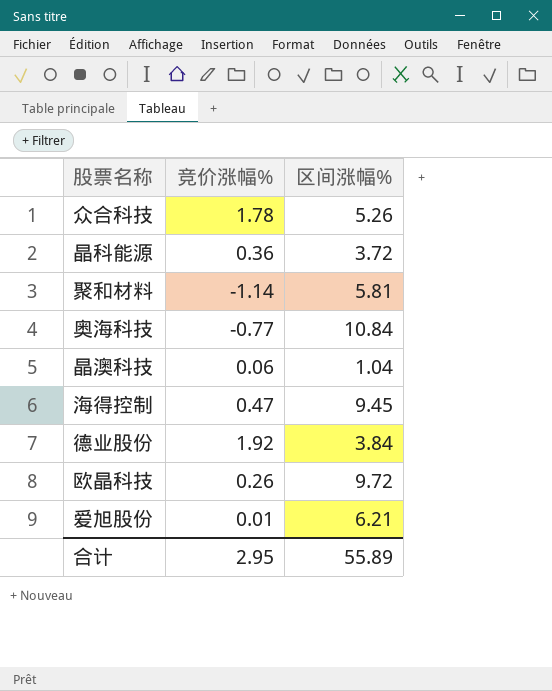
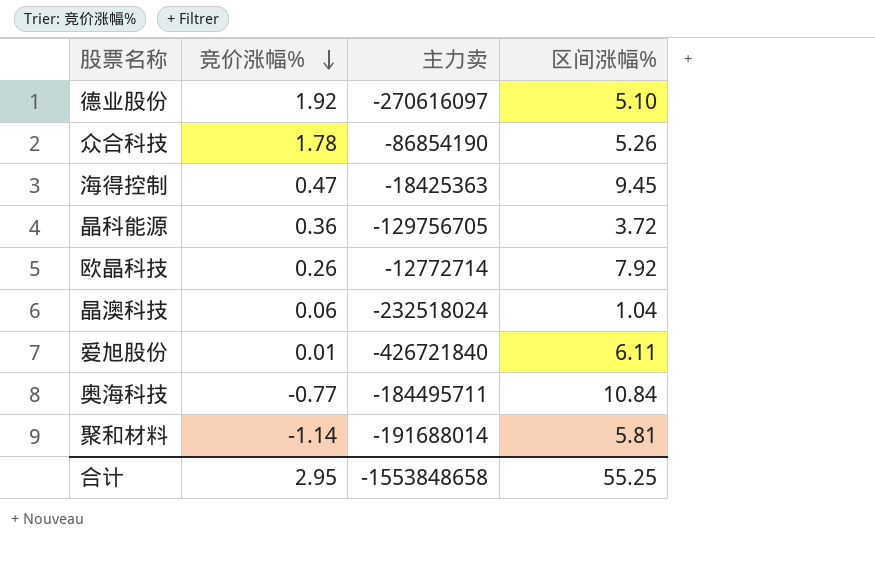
row order: none -> 竞价涨幅% descending
column 主力卖 | position: none -> 3
德业股份 | 区间涨幅%: 3.84 -> 5.10
欧晶科技 | 区间涨幅%: 9.72 -> 7.92
爱旭股份 | 区间涨幅%: 6.21 -> 6.11
合计 | 区间涨幅%: 55.89 -> 55.25

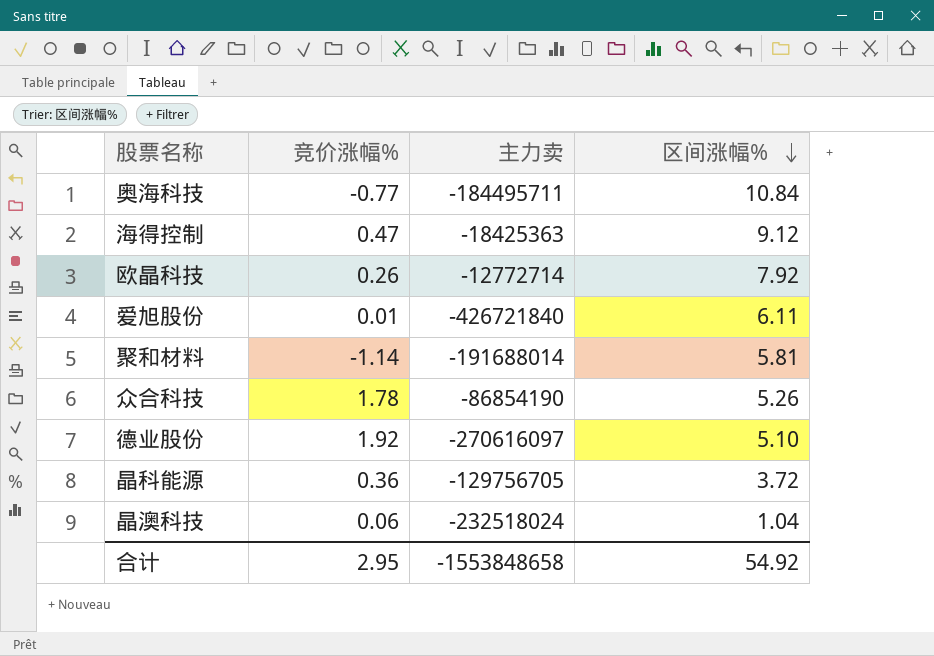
row order: 竞价涨幅% descending -> 区间涨幅% descending
海得控制 | 区间涨幅%: 9.45 -> 9.12
合计 | 区间涨幅%: 55.25 -> 54.92

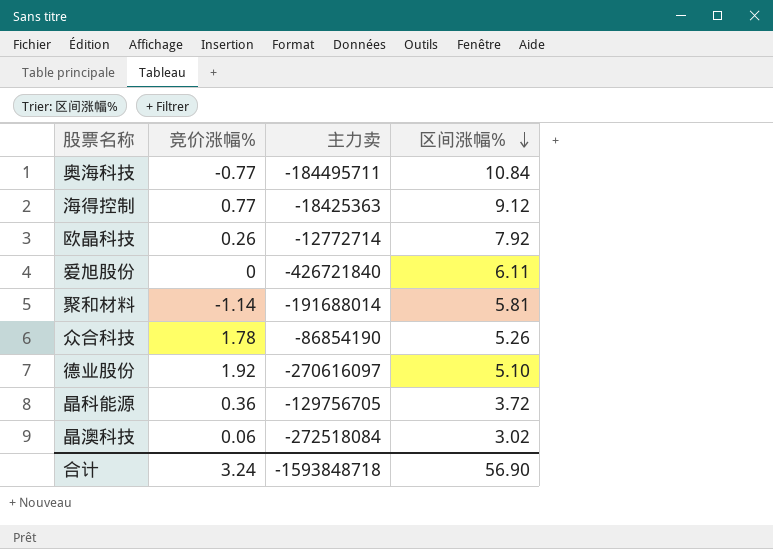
海得控制 | 竞价涨幅%: 0.47 -> 0.77
爱旭股份 | 竞价涨幅%: 0.01 -> 0
晶澳科技 | 主力卖: -232518024 -> -272518084
晶澳科技 | 区间涨幅%: 1.04 -> 3.02
合计 | 竞价涨幅%: 2.95 -> 3.24
合计 | 主力卖: -1553848658 -> -1593848718
合计 | 区间涨幅%: 54.92 -> 56.90

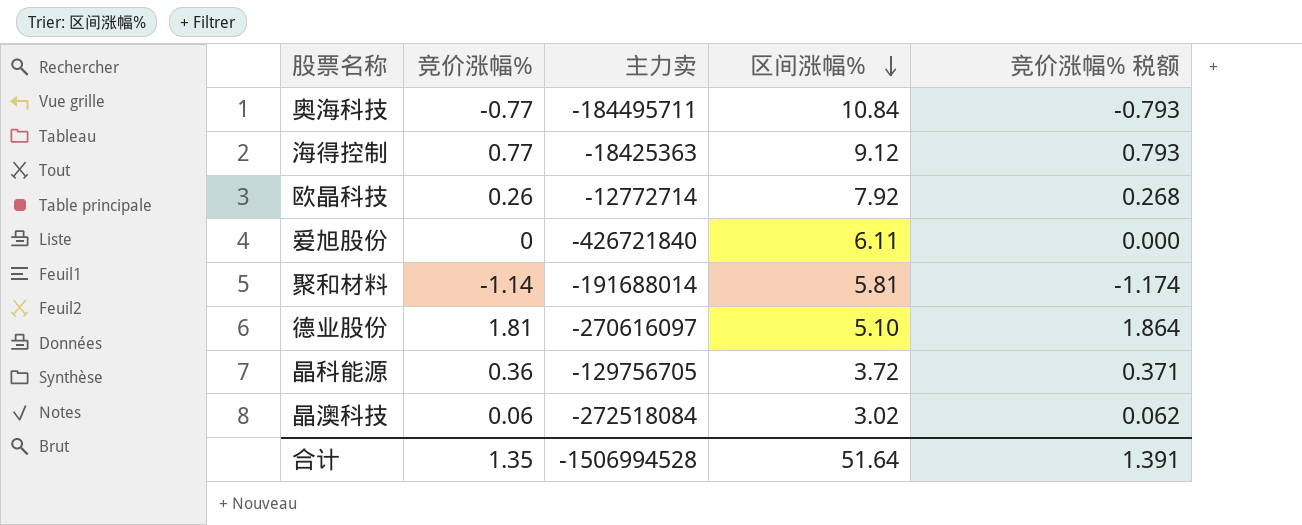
column 竞价涨幅% 税额 | formula: none -> [竞价涨幅%] * 1.03
row 众合科技: 1.78 | -86854190 | 5.26 -> none
德业股份 | 竞价涨幅%: 1.92 -> 1.81
合计 | 竞价涨幅%: 3.24 -> 1.35
合计 | 主力卖: -1593848718 -> -1506994528
合计 | 区间涨幅%: 56.90 -> 51.64

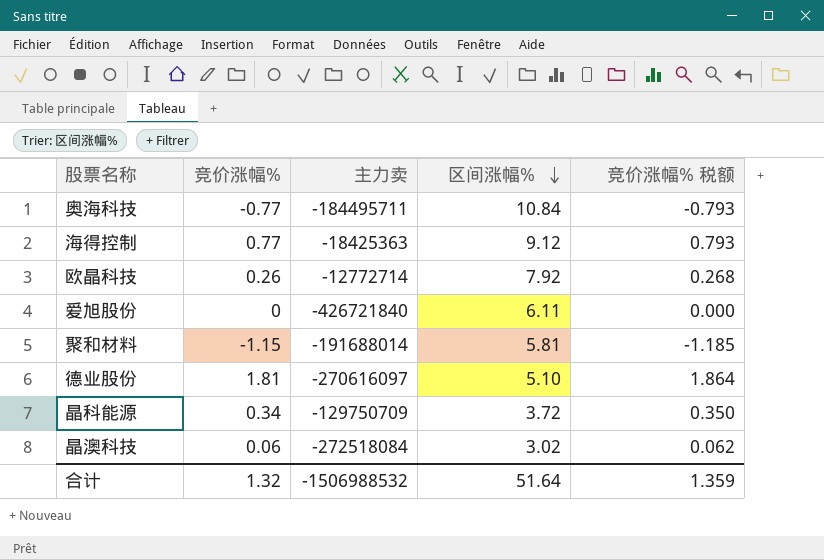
聚和材料 | 竞价涨幅%: -1.14 -> -1.15
聚和材料 | 竞价涨幅% 税额: -1.174 -> -1.185
晶科能源 | 竞价涨幅%: 0.36 -> 0.34
晶科能源 | 主力卖: -129756705 -> -129750709
晶科能源 | 竞价涨幅% 税额: 0.371 -> 0.350
合计 | 竞价涨幅%: 1.35 -> 1.32
合计 | 主力卖: -1506994528 -> -1506988532
合计 | 竞价涨幅% 税额: 1.391 -> 1.359

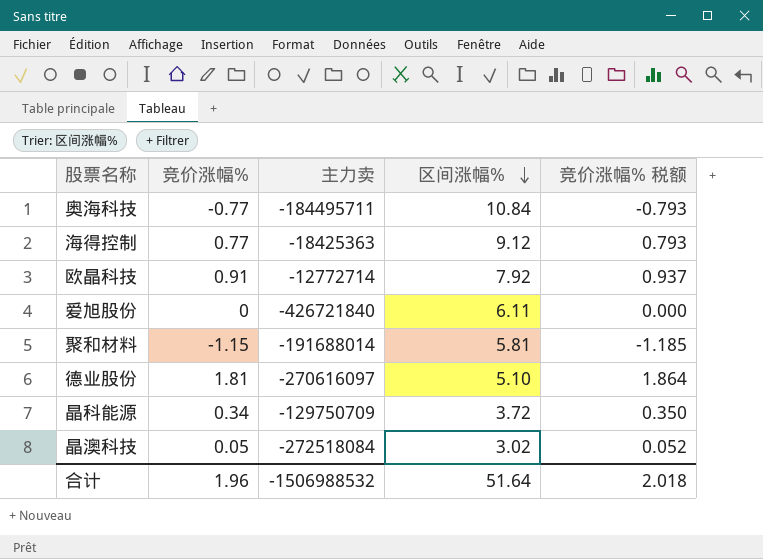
欧晶科技 | 竞价涨幅%: 0.26 -> 0.91
欧晶科技 | 竞价涨幅% 税额: 0.268 -> 0.937
晶澳科技 | 竞价涨幅%: 0.06 -> 0.05
晶澳科技 | 竞价涨幅% 税额: 0.062 -> 0.052
合计 | 竞价涨幅%: 1.32 -> 1.96
合计 | 竞价涨幅% 税额: 1.359 -> 2.018

